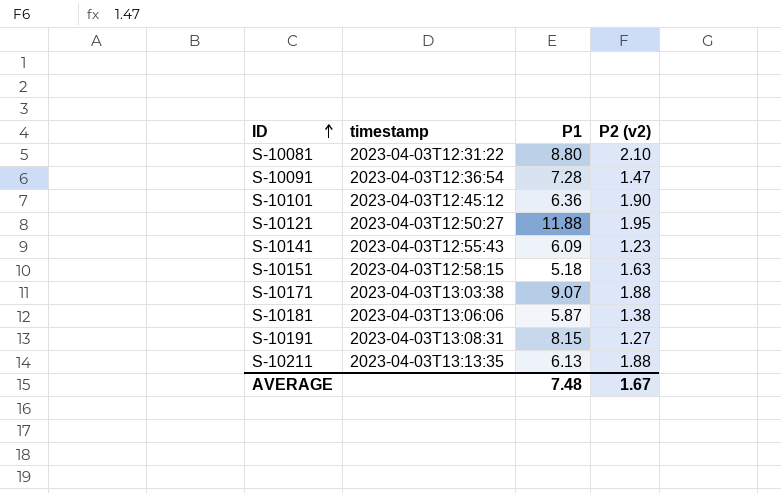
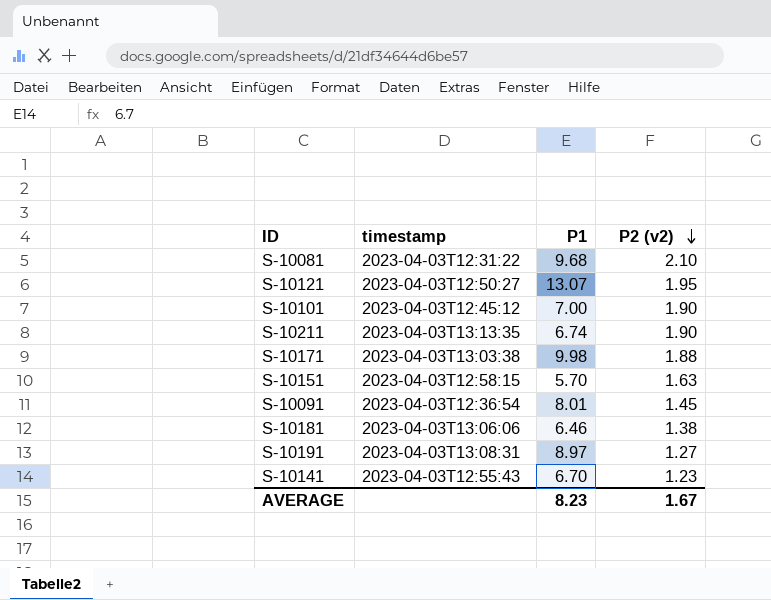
row order: ID ascending -> P2 (v2) descending
S-10081 | P1: 8.80 -> 9.68
S-10121 | P1: 11.88 -> 13.07
S-10101 | P1: 6.36 -> 7.00
S-10211 | P1: 6.13 -> 6.74
S-10211 | P2 (v2): 1.88 -> 1.90
S-10171 | P1: 9.07 -> 9.98
S-10151 | P1: 5.18 -> 5.70
S-10091 | P1: 7.28 -> 8.01
S-10091 | P2 (v2): 1.47 -> 1.45
S-10181 | P1: 5.87 -> 6.46
S-10191 | P1: 8.15 -> 8.97
S-10141 | P1: 6.09 -> 6.70
AVERAGE | P1: 7.48 -> 8.23

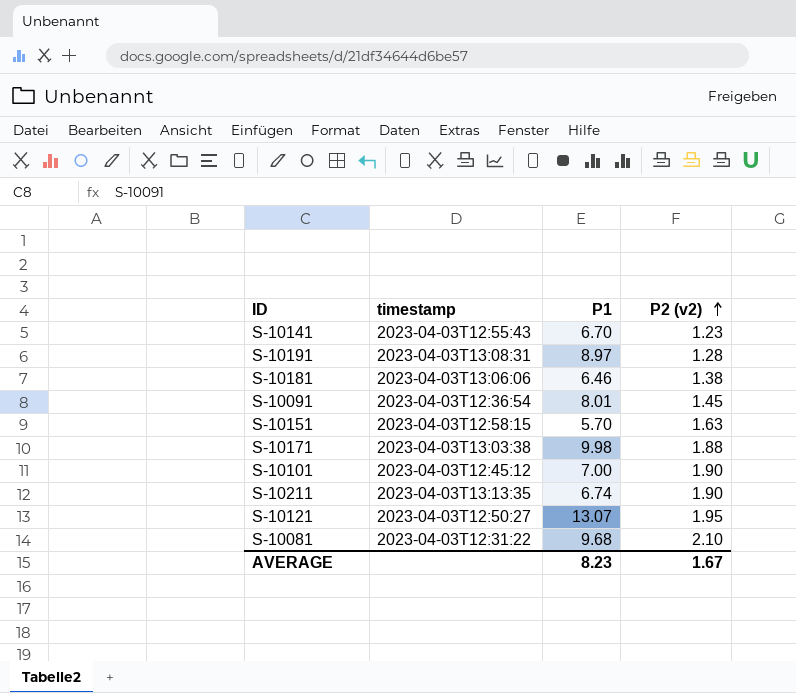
row order: P2 (v2) descending -> P2 (v2) ascending
S-10191 | P2 (v2): 1.27 -> 1.28

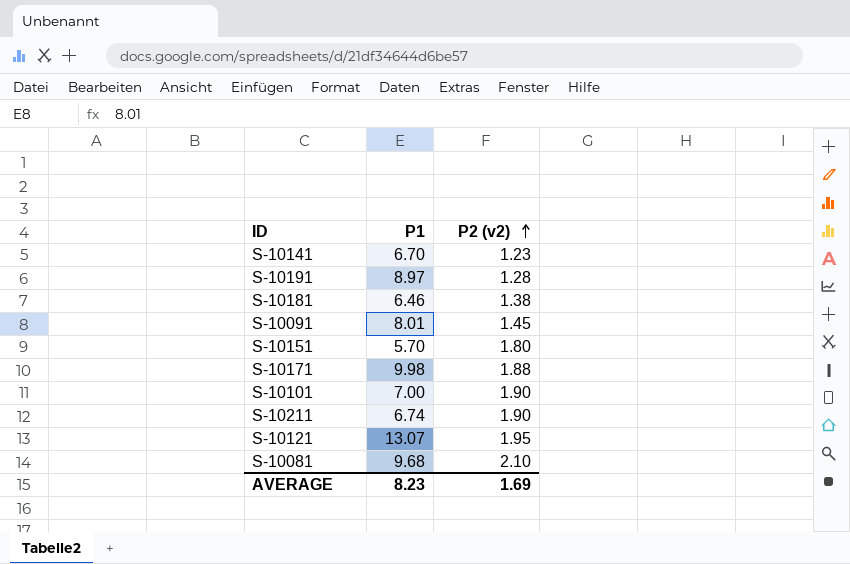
column timestamp | position: 2 -> none
S-10151 | P2 (v2): 1.63 -> 1.80
AVERAGE | P2 (v2): 1.67 -> 1.69

